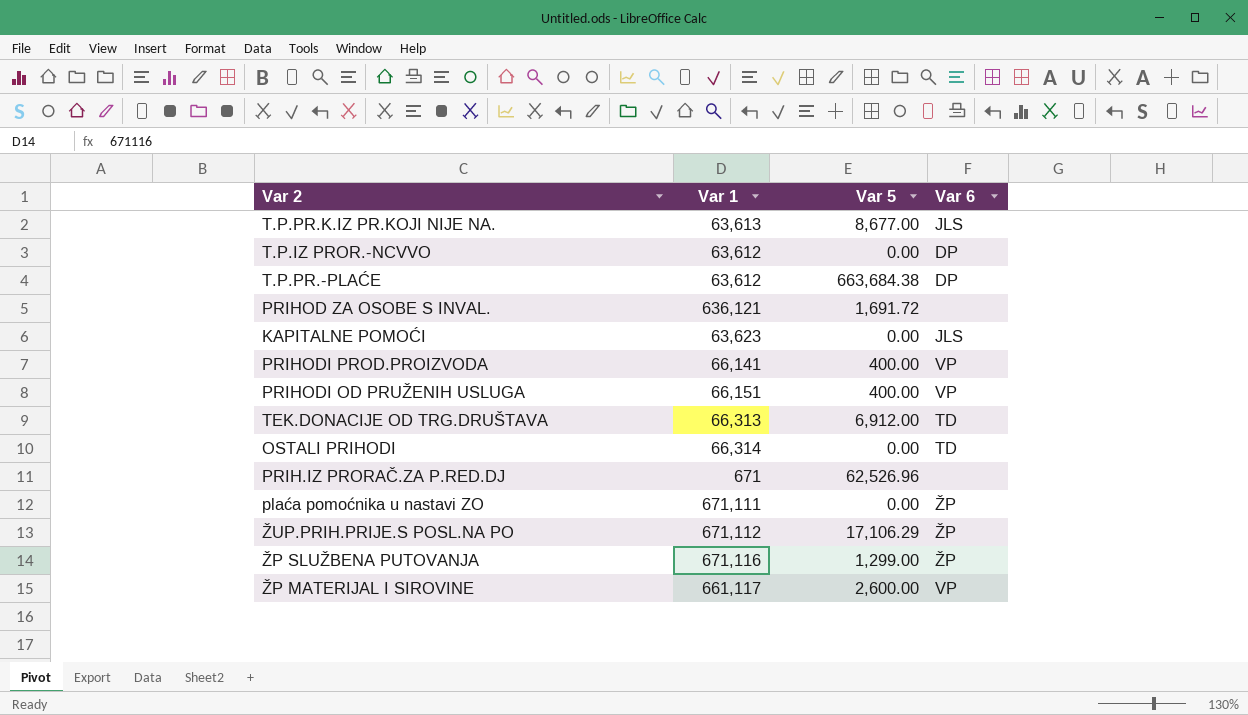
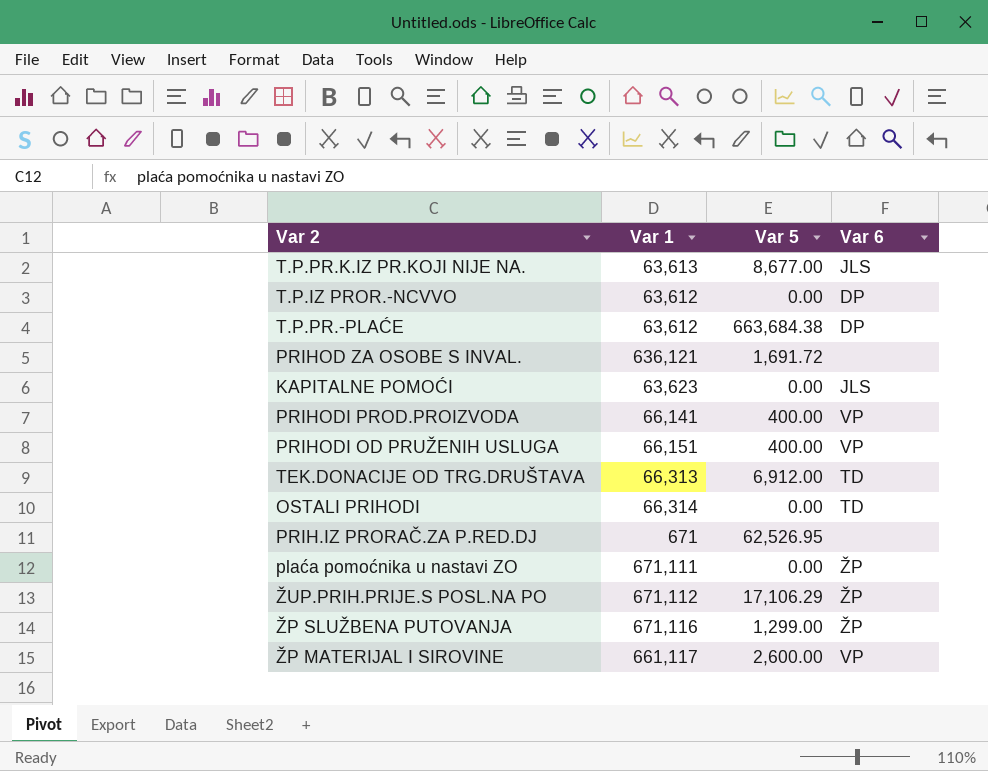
PRIH.IZ PRORAČ.ZA P.RED.DJ | Var 5: 62,526.96 -> 62,526.95

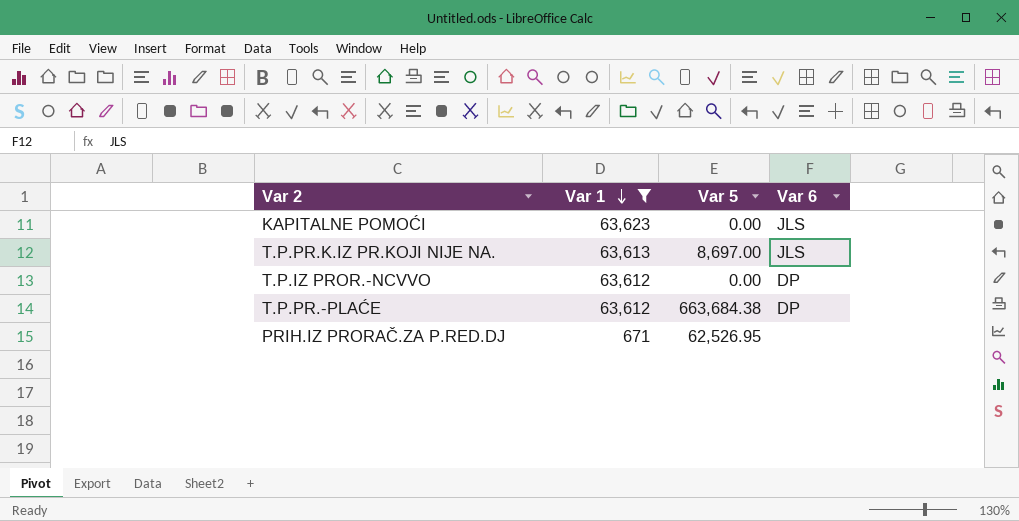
filter: none -> Var 1 <= 63,623
row order: none -> Var 1 descending
T.P.PR.K.IZ PR.KOJI NIJE NA. | Var 5: 8,677.00 -> 8,697.00

